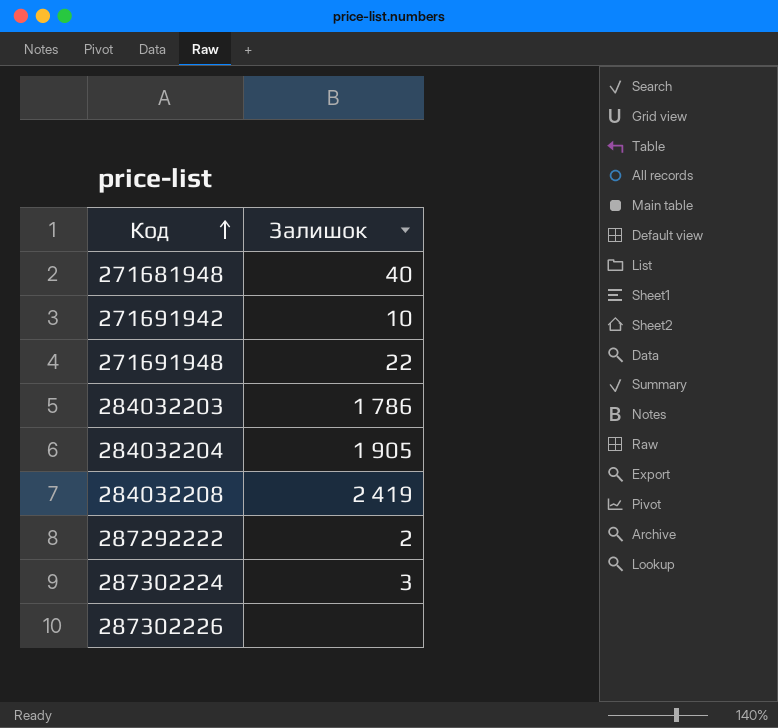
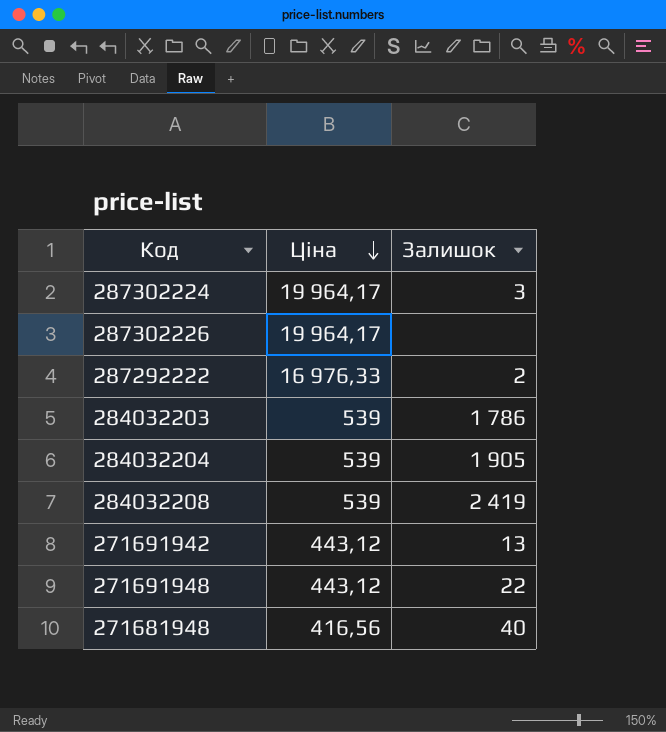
row order: Код ascending -> Ціна descending
column Ціна | position: none -> 2
271691942 | Залишок: 10 -> 13

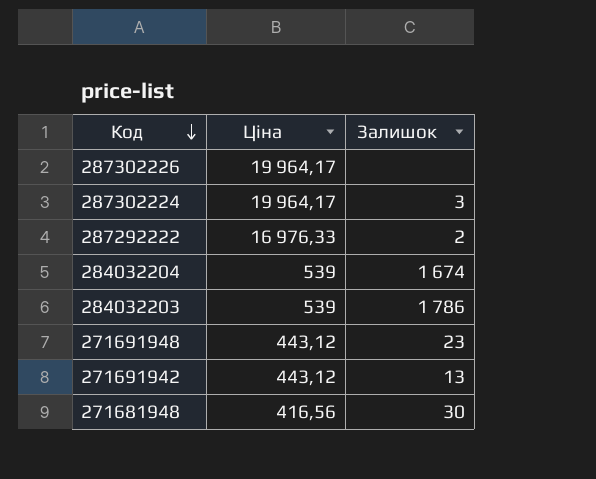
row order: Ціна descending -> Код descending
row 284032208: 539 | 2 419 -> none
284032204 | Залишок: 1 905 -> 1 674
271691948 | Залишок: 22 -> 23
271681948 | Залишок: 40 -> 30

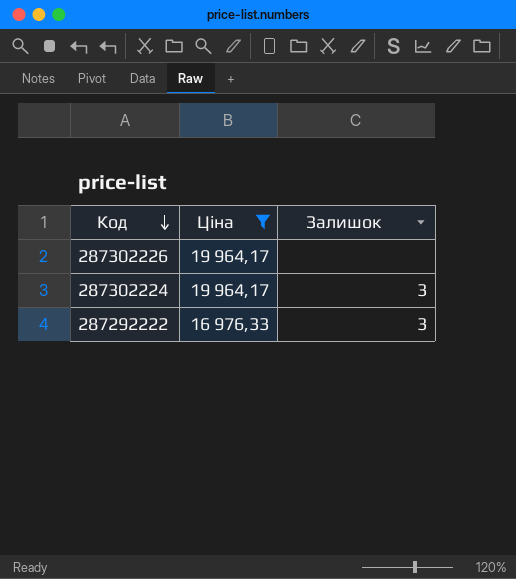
filter: none -> Ціна >= 16 976,33
287292222 | Залишок: 2 -> 3

